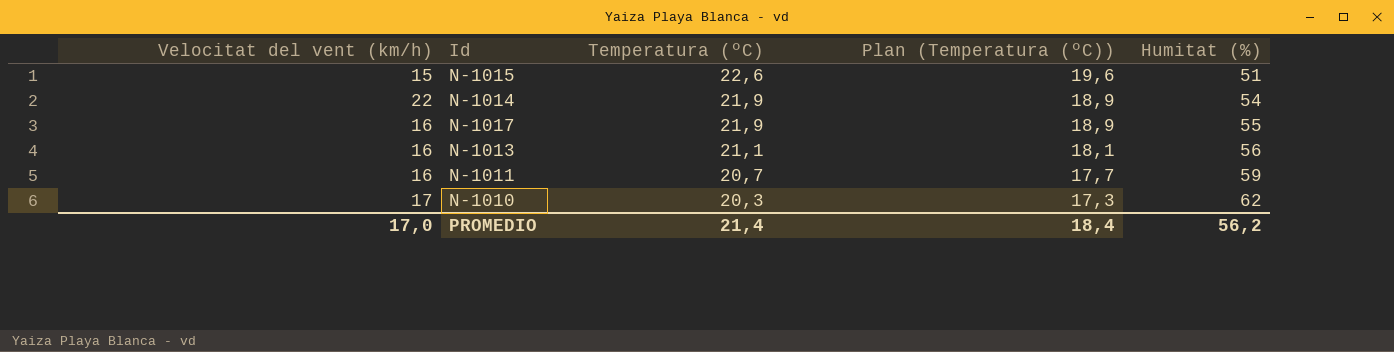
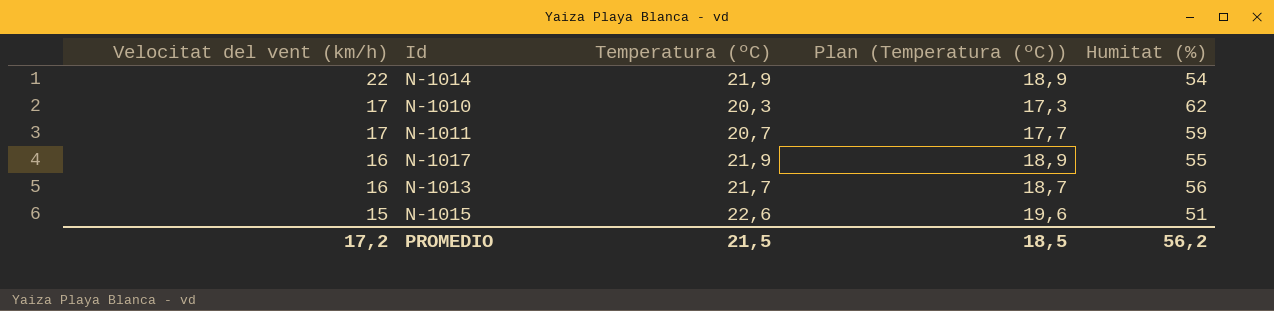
row order: Temperatura (ºC) descending -> Velocitat del vent (km/h) descending
N-1011 | Velocitat del vent (km/h): 16 -> 17
N-1013 | Temperatura (ºC): 21,1 -> 21,7
N-1013 | Plan (Temperatura (ºC)): 18,1 -> 18,7
PROMEDIO | Velocitat del vent (km/h): 17,0 -> 17,2
PROMEDIO | Temperatura (ºC): 21,4 -> 21,5
PROMEDIO | Plan (Temperatura (ºC)): 18,4 -> 18,5

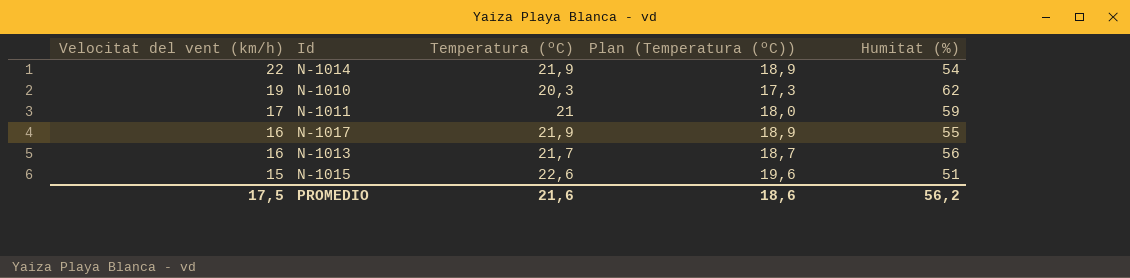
N-1010 | Velocitat del vent (km/h): 17 -> 19
N-1011 | Temperatura (ºC): 20,7 -> 21
N-1011 | Plan (Temperatura (ºC)): 17,7 -> 18,0
PROMEDIO | Velocitat del vent (km/h): 17,2 -> 17,5
PROMEDIO | Temperatura (ºC): 21,5 -> 21,6
PROMEDIO | Plan (Temperatura (ºC)): 18,5 -> 18,6

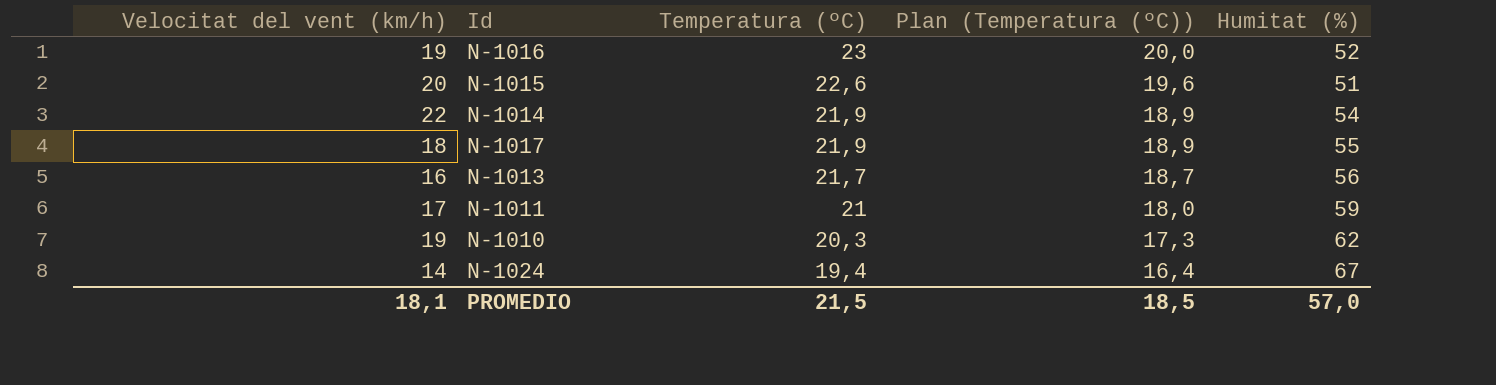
row order: Velocitat del vent (km/h) descending -> Temperatura (ºC) descending
row N-1016: none -> 19 | 23 | 20,0 | 52
N-1015 | Velocitat del vent (km/h): 15 -> 20
N-1017 | Velocitat del vent (km/h): 16 -> 18
row N-1024: none -> 14 | 19,4 | 16,4 | 67
PROMEDIO | Velocitat del vent (km/h): 17,5 -> 18,1
PROMEDIO | Temperatura (ºC): 21,6 -> 21,5
PROMEDIO | Plan (Temperatura (ºC)): 18,6 -> 18,5
PROMEDIO | Humitat (%): 56,2 -> 57,0

